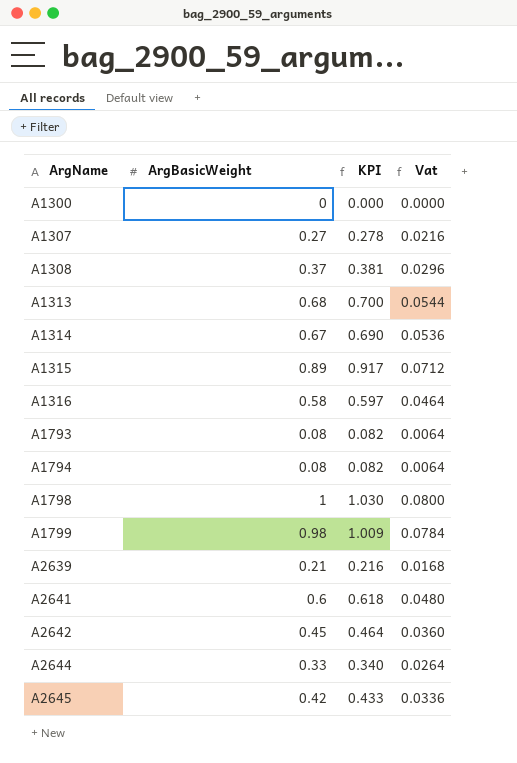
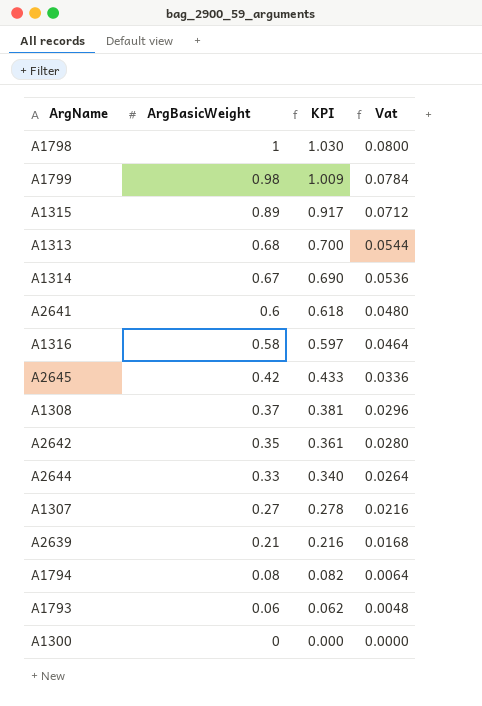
row order: ArgName ascending -> ArgBasicWeight descending
A2642 | ArgBasicWeight: 0.45 -> 0.35
A2642 | KPI: 0.464 -> 0.361
A2642 | Vat: 0.0360 -> 0.0280
A1793 | ArgBasicWeight: 0.08 -> 0.06
A1793 | KPI: 0.082 -> 0.062
A1793 | Vat: 0.0064 -> 0.0048

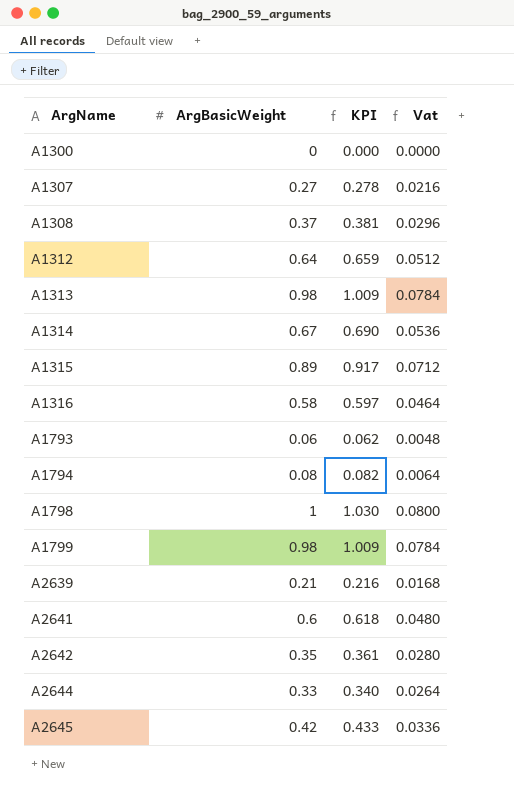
row order: ArgBasicWeight descending -> ArgName ascending
row A1312: none -> 0.64 | 0.659 | 0.0512
A1313 | ArgBasicWeight: 0.68 -> 0.98
A1313 | KPI: 0.700 -> 1.009
A1313 | Vat: 0.0544 -> 0.0784

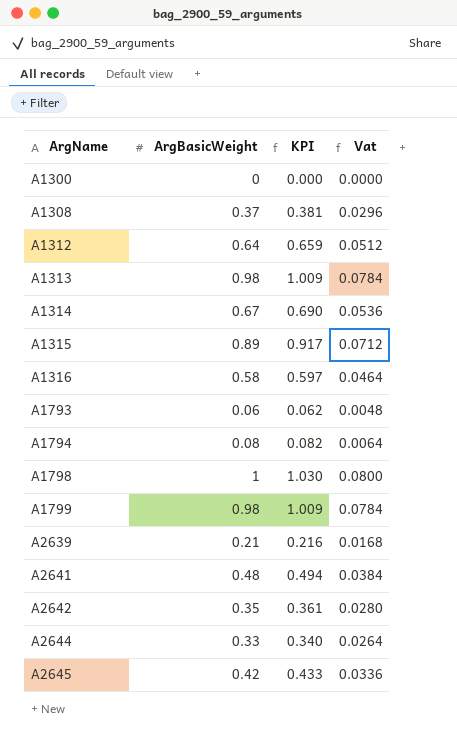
row A1307: 0.27 | 0.278 | 0.0216 -> none
A2641 | ArgBasicWeight: 0.6 -> 0.48
A2641 | KPI: 0.618 -> 0.494
A2641 | Vat: 0.0480 -> 0.0384

